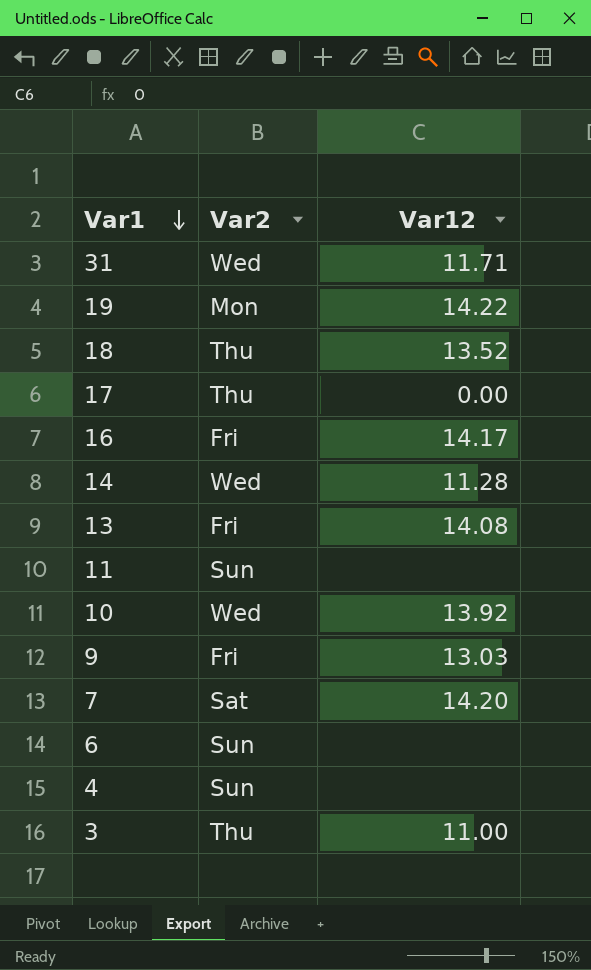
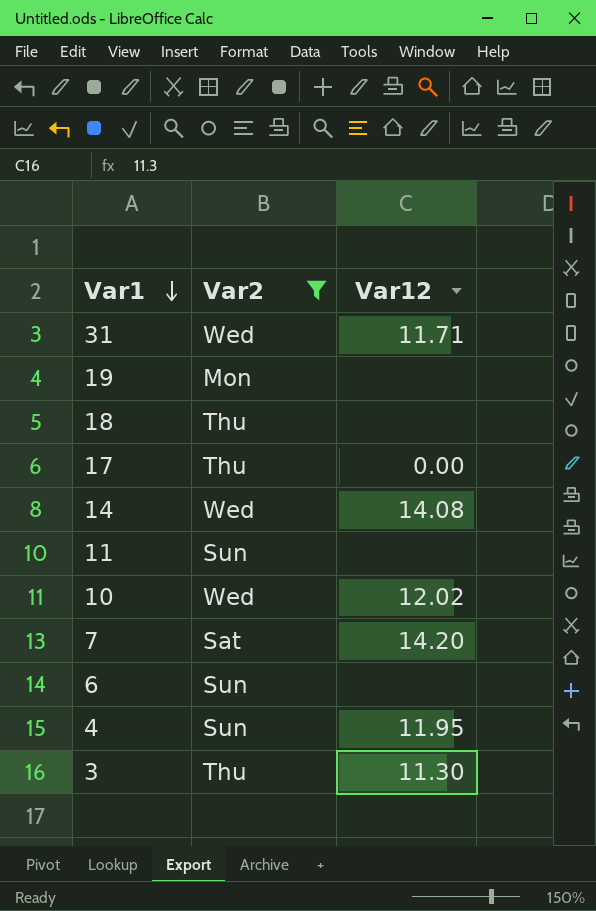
filter: none -> Var2 != Fri
19 | Var12: 14.22 -> none
18 | Var12: 13.52 -> none
14 | Var12: 11.28 -> 14.08
10 | Var12: 13.92 -> 12.02
4 | Var12: none -> 11.95
3 | Var12: 11.00 -> 11.30

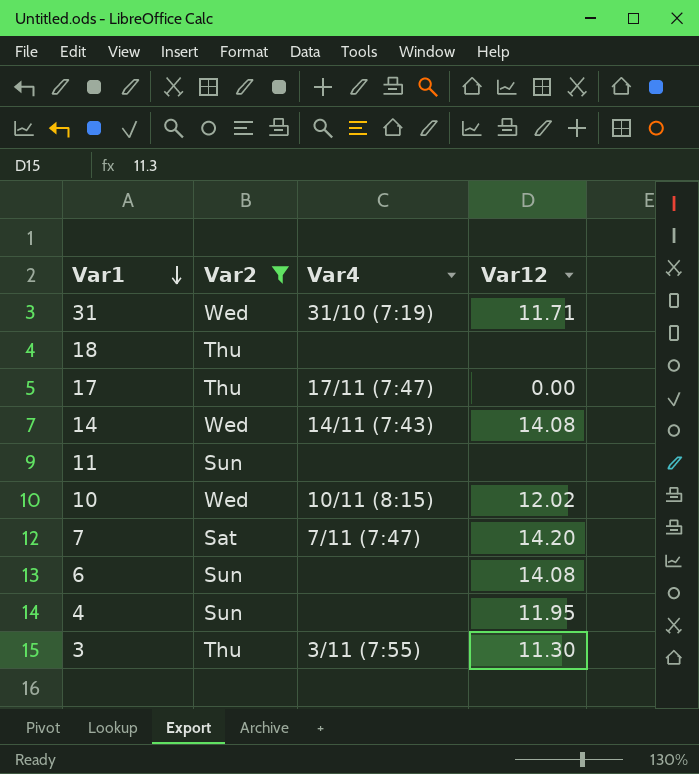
column Var4 | position: none -> 3
row 19: Mon | none -> none
6 | Var12: none -> 14.08

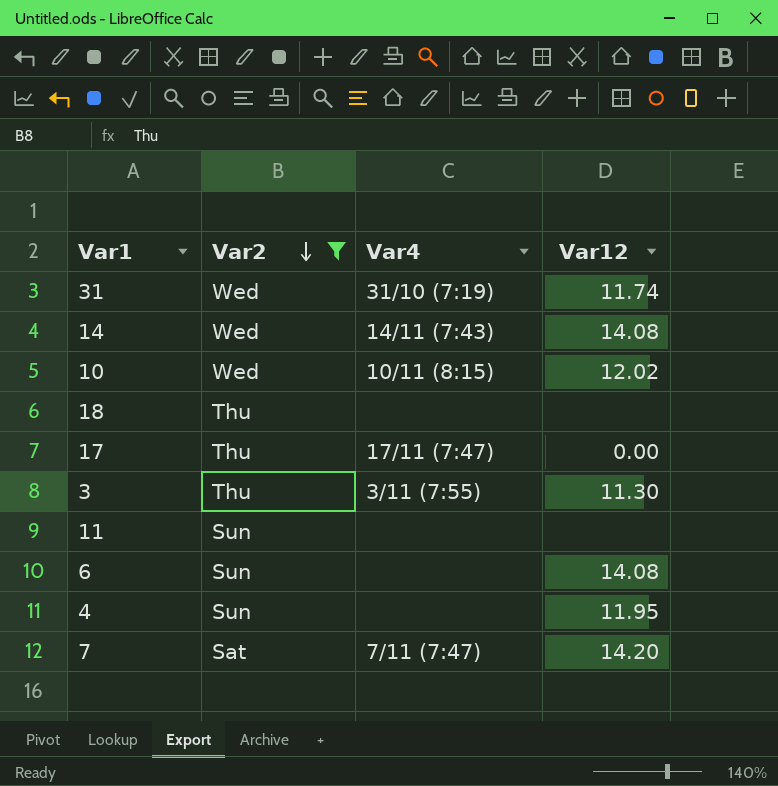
row order: Var1 descending -> Var2 descending
31 | Var12: 11.71 -> 11.74

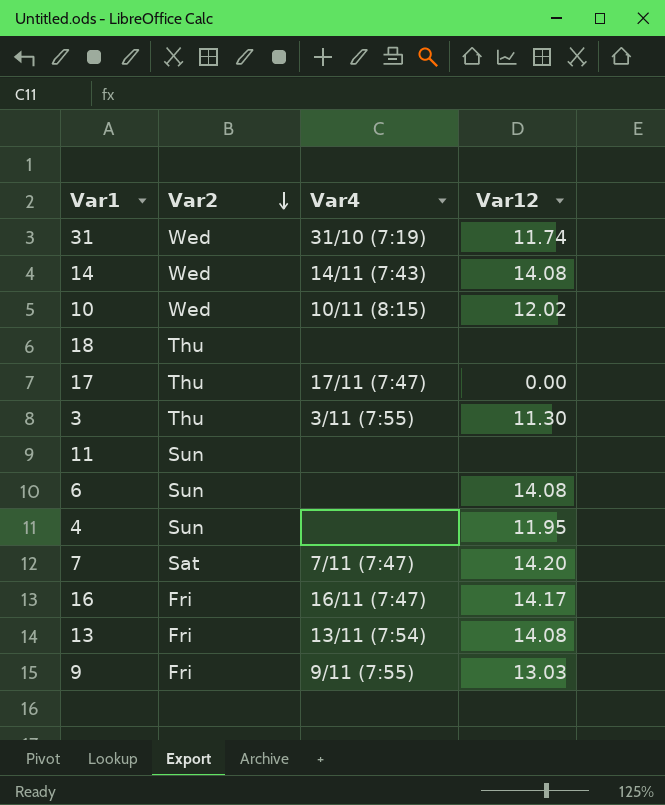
filter: Var2 != Fri -> none

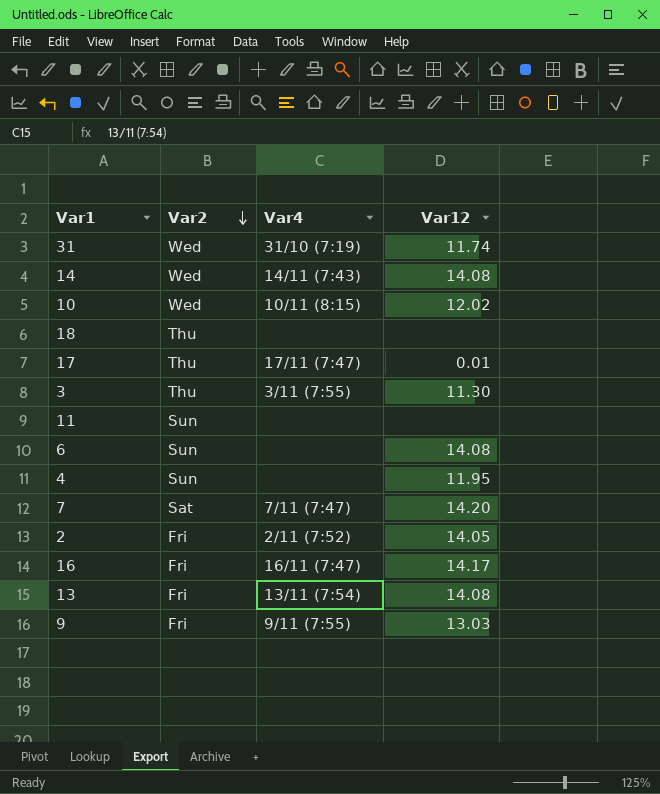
17 | Var12: 0.00 -> 0.01
row 2: none -> Fri | 2/11 (7:52) | 14.05

